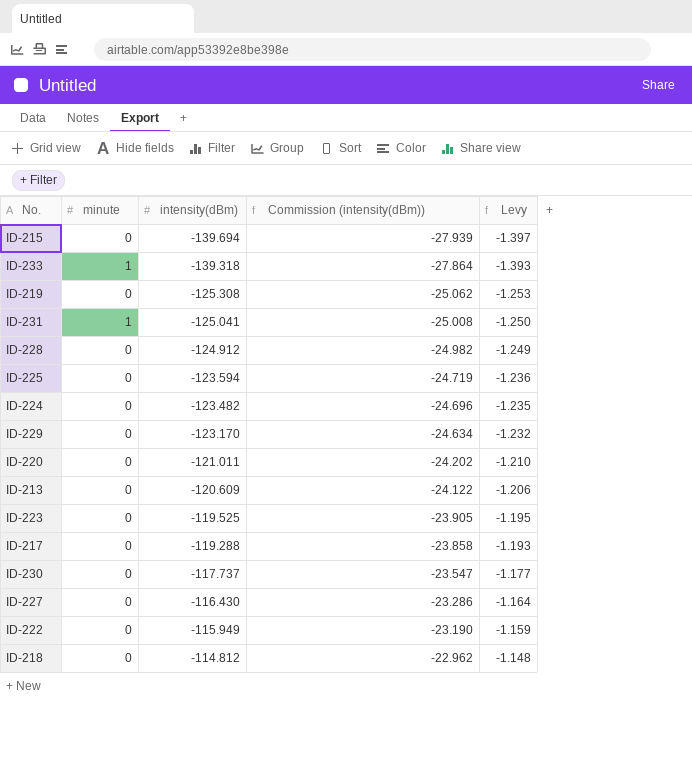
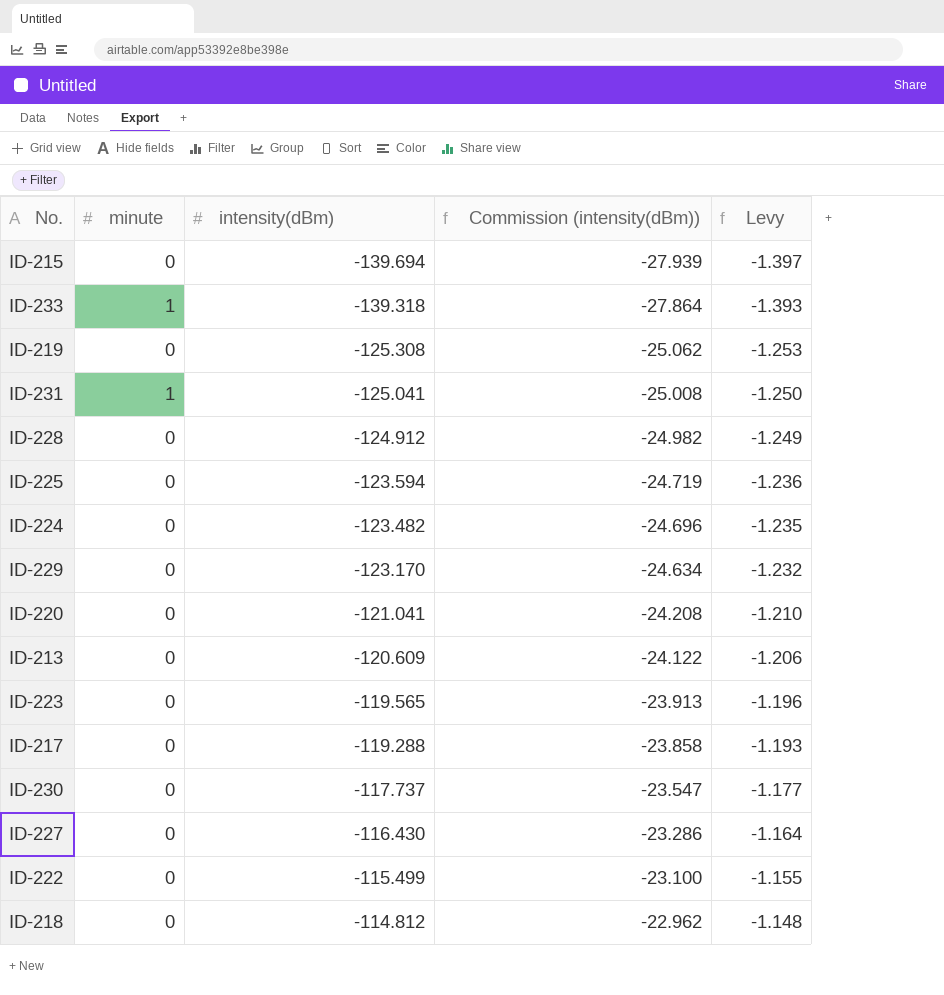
ID-220 | intensity(dBm): -121.011 -> -121.041
ID-220 | Commission (intensity(dBm)): -24.202 -> -24.208
ID-223 | intensity(dBm): -119.525 -> -119.565
ID-223 | Commission (intensity(dBm)): -23.905 -> -23.913
ID-223 | Levy: -1.195 -> -1.196
ID-222 | intensity(dBm): -115.949 -> -115.499
ID-222 | Commission (intensity(dBm)): -23.190 -> -23.100
ID-222 | Levy: -1.159 -> -1.155

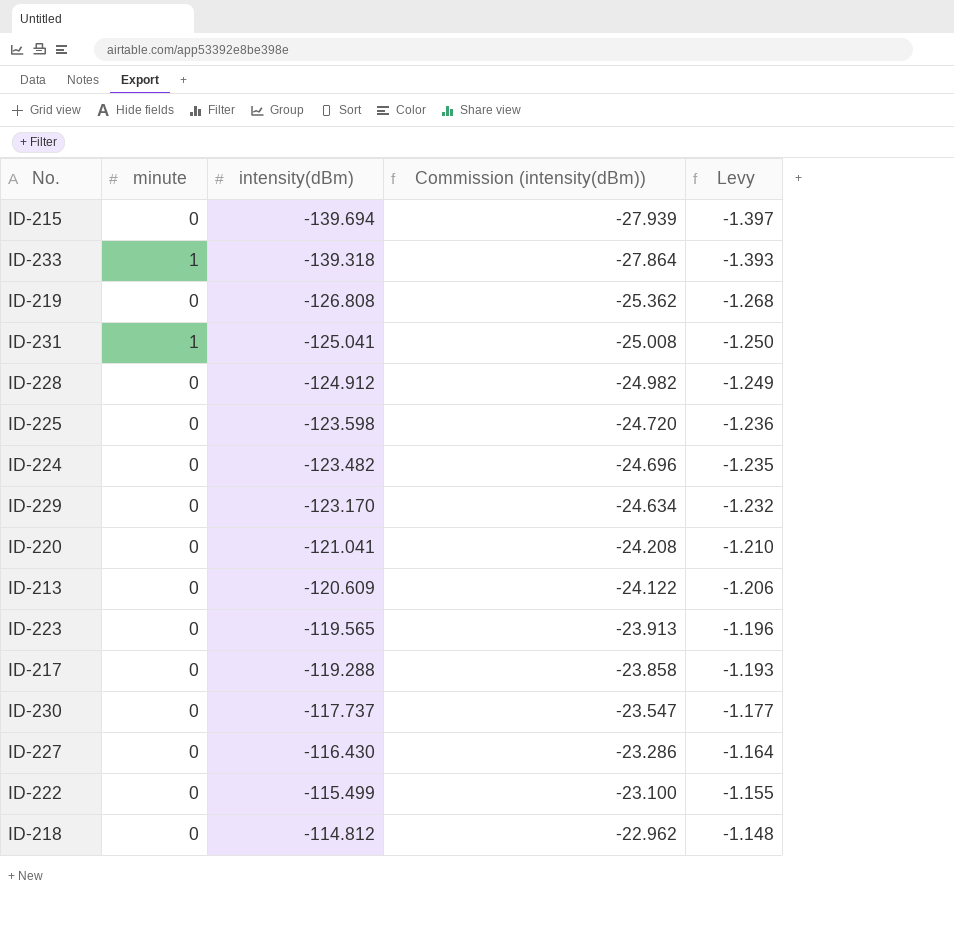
ID-219 | intensity(dBm): -125.308 -> -126.808
ID-219 | Commission (intensity(dBm)): -25.062 -> -25.362
ID-219 | Levy: -1.253 -> -1.268
ID-225 | intensity(dBm): -123.594 -> -123.598
ID-225 | Commission (intensity(dBm)): -24.719 -> -24.720

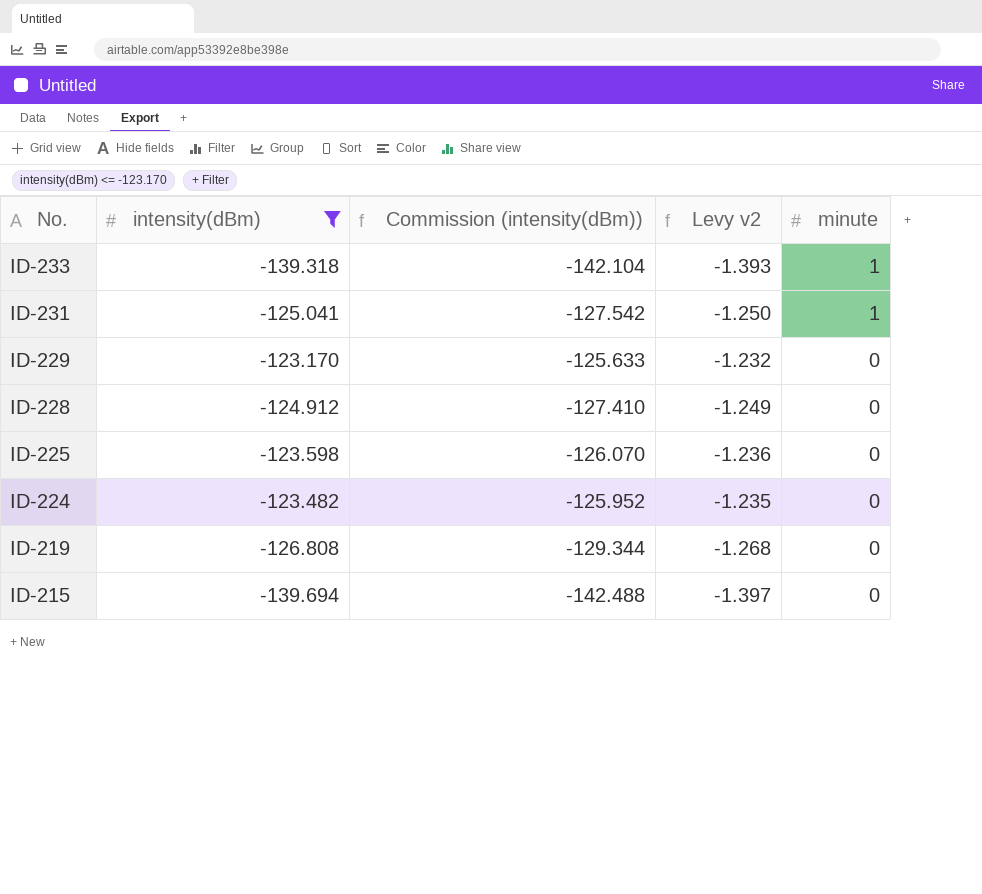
filter: none -> intensity(dBm) <= -123.170
row order: intensity(dBm) ascending -> No. descending
column Commission (intensity(dBm)) | formula: [intensity(dBm)] * 0.2 -> [intensity(dBm)] * 1.02
column name: Levy -> Levy v2
column minute | position: 2 -> 5

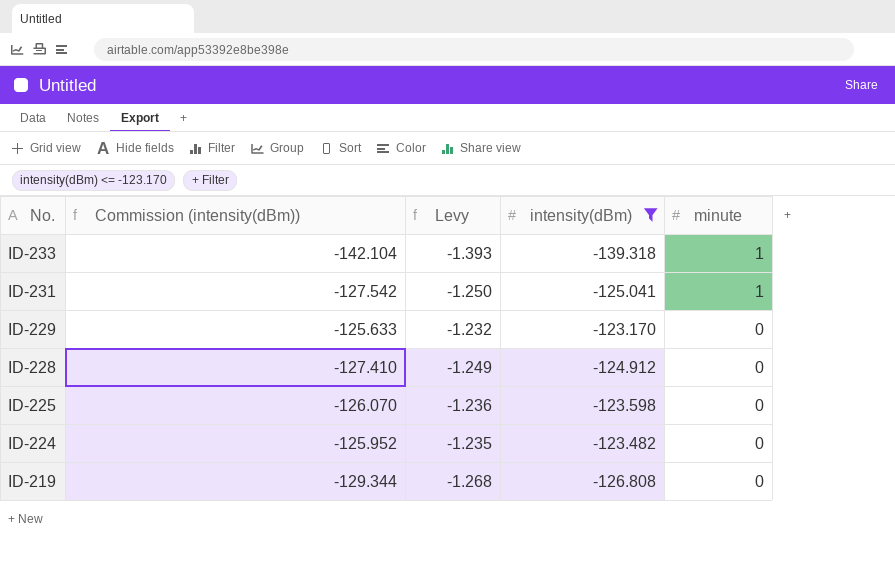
column name: Levy v2 -> Levy
column intensity(dBm) | position: 2 -> 4
row ID-215: -139.694 | -142.488 | -1.397 | 0 -> none

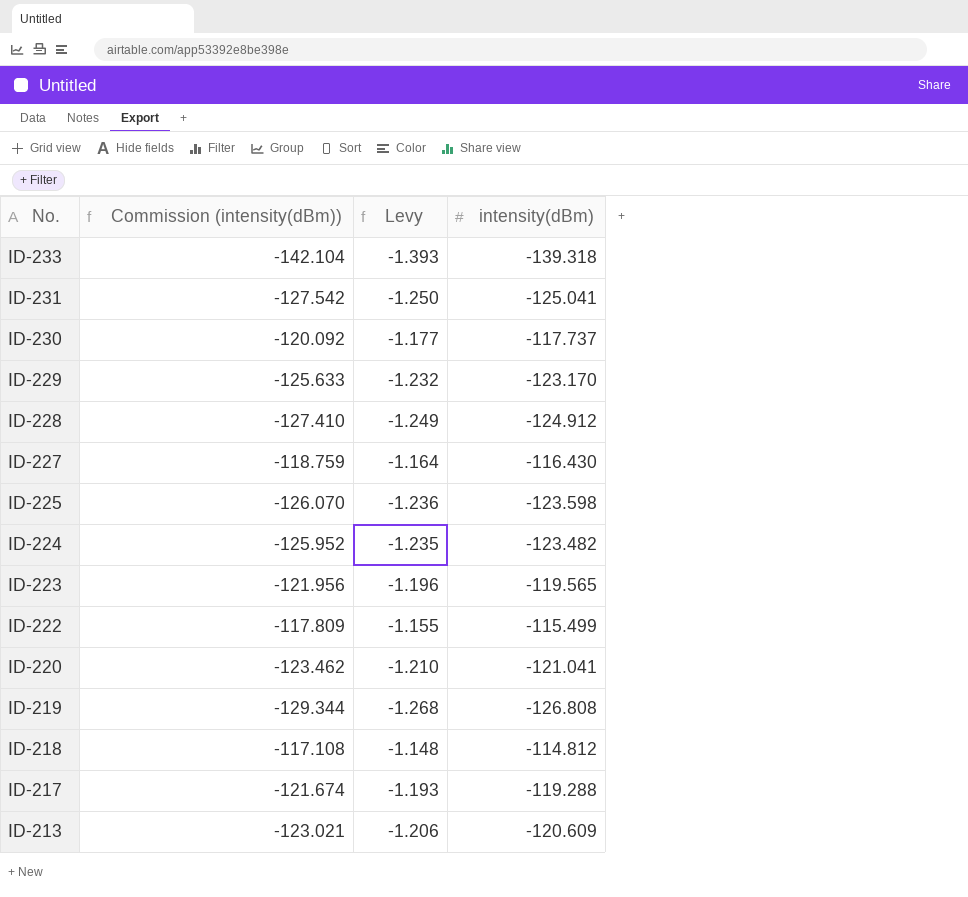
filter: intensity(dBm) <= -123.170 -> none
column minute | position: 5 -> none

